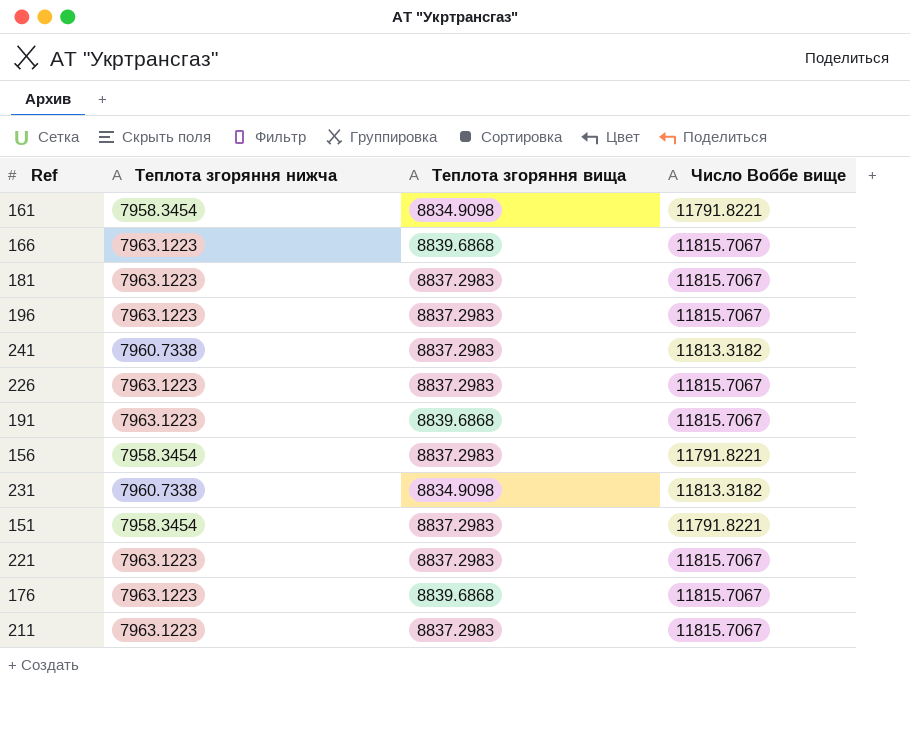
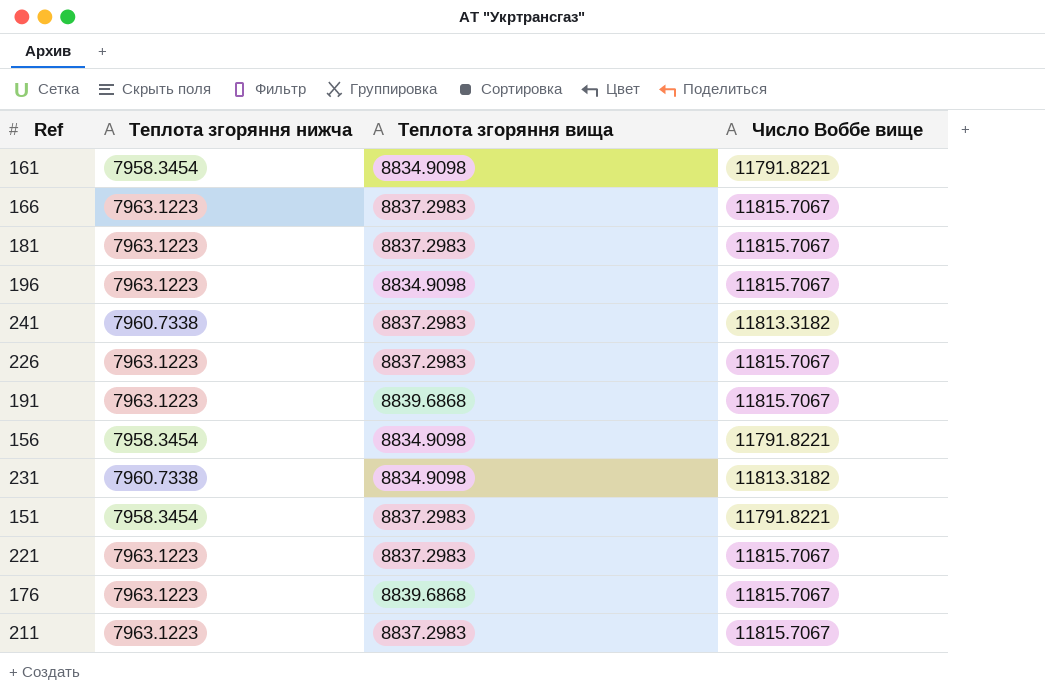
166 | Теплота згоряння вища: 8839.6868 -> 8837.2983
196 | Теплота згоряння вища: 8837.2983 -> 8834.9098
156 | Теплота згоряння вища: 8837.2983 -> 8834.9098

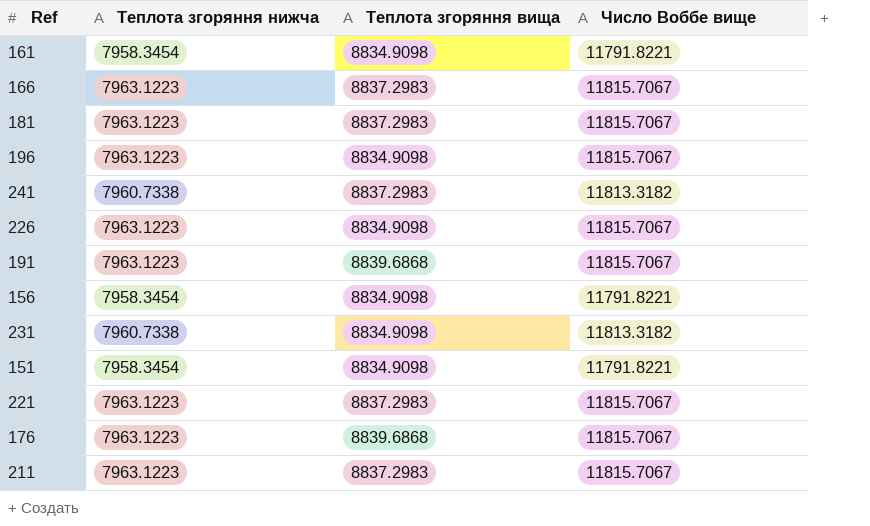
226 | Теплота згоряння вища: 8837.2983 -> 8834.9098
151 | Теплота згоряння вища: 8837.2983 -> 8834.9098

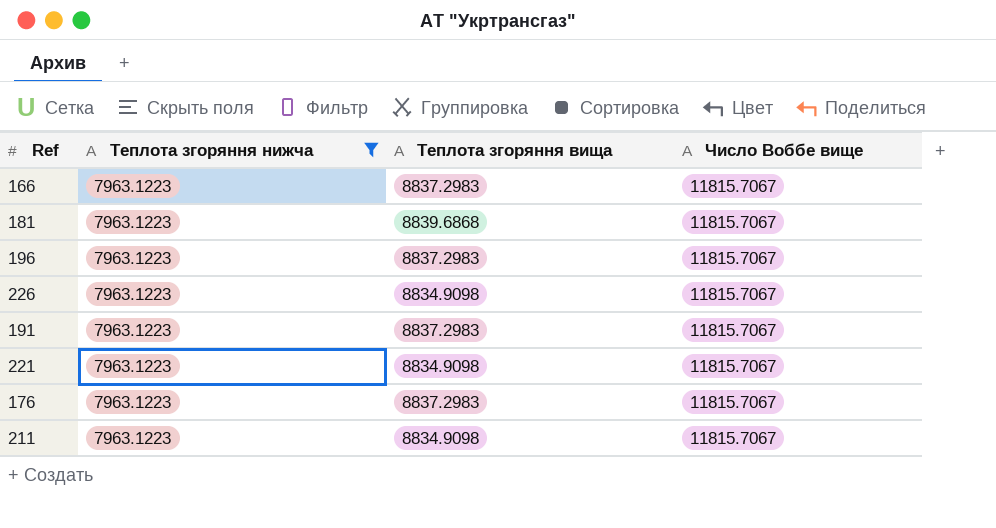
filter: none -> Теплота згоряння нижча = 7963.1223
181 | Теплота згоряння вища: 8837.2983 -> 8839.6868
196 | Теплота згоряння вища: 8834.9098 -> 8837.2983
191 | Теплота згоряння вища: 8839.6868 -> 8837.2983
221 | Теплота згоряння вища: 8837.2983 -> 8834.9098
176 | Теплота згоряння вища: 8839.6868 -> 8837.2983
211 | Теплота згоряння вища: 8837.2983 -> 8834.9098

